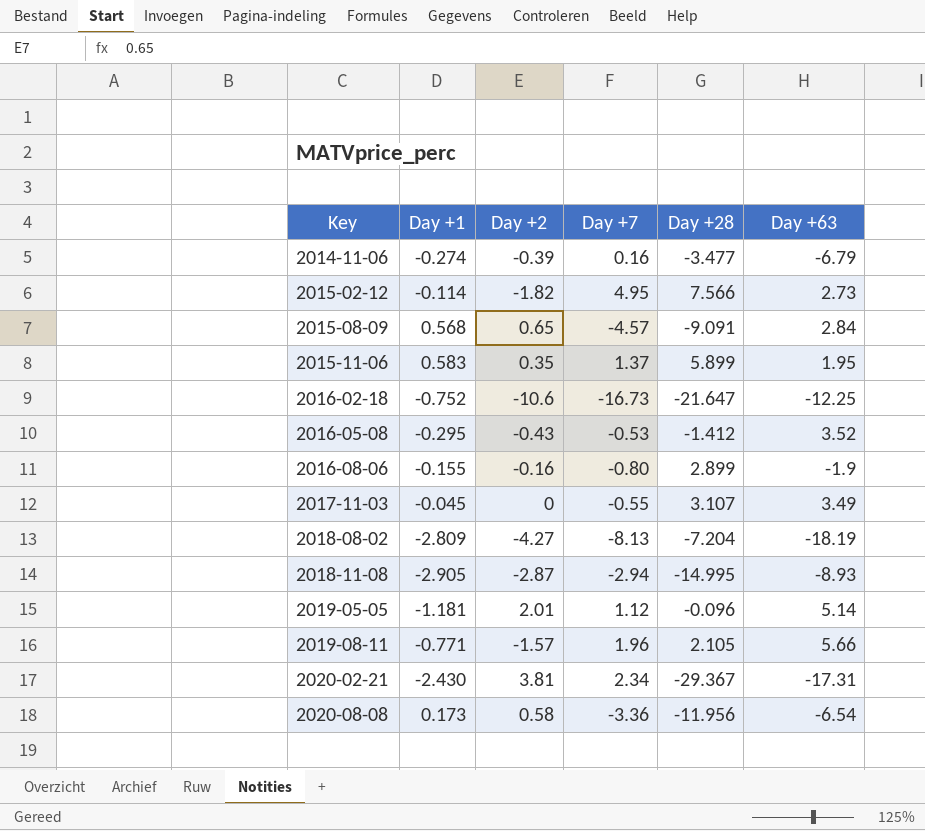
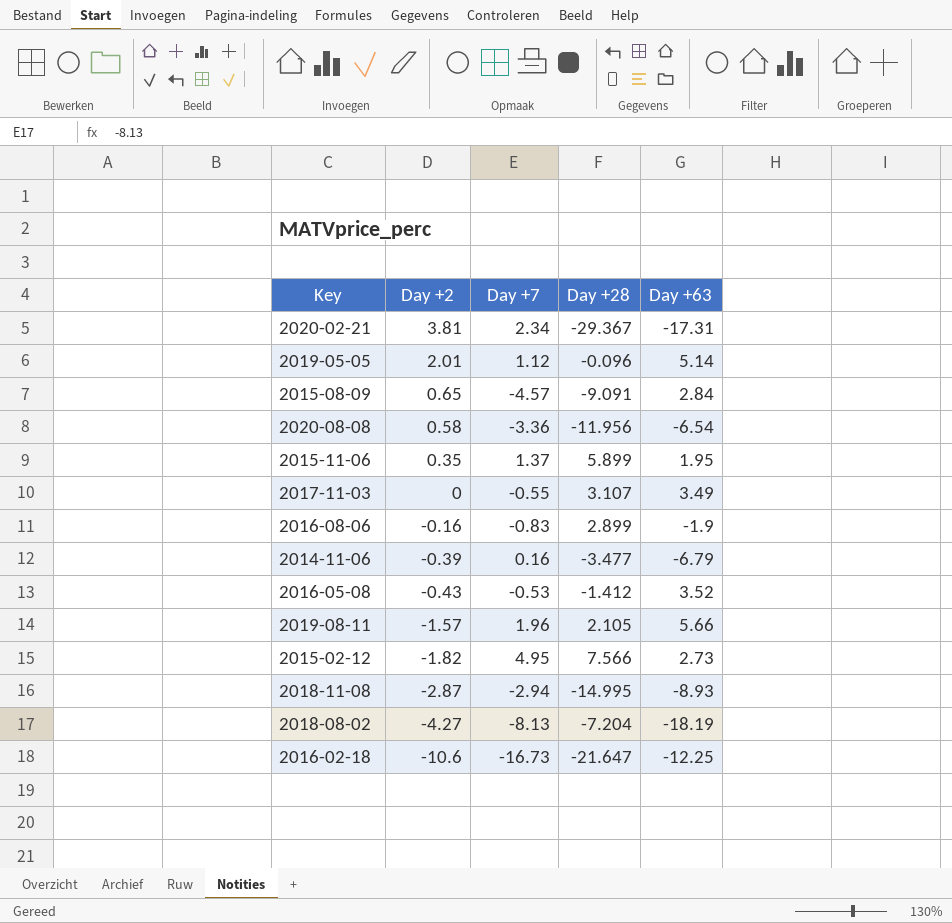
row order: Key ascending -> Day +2 descending
column Day +1 | position: 2 -> none
2016-08-06 | Day +7: -0.80 -> -0.83

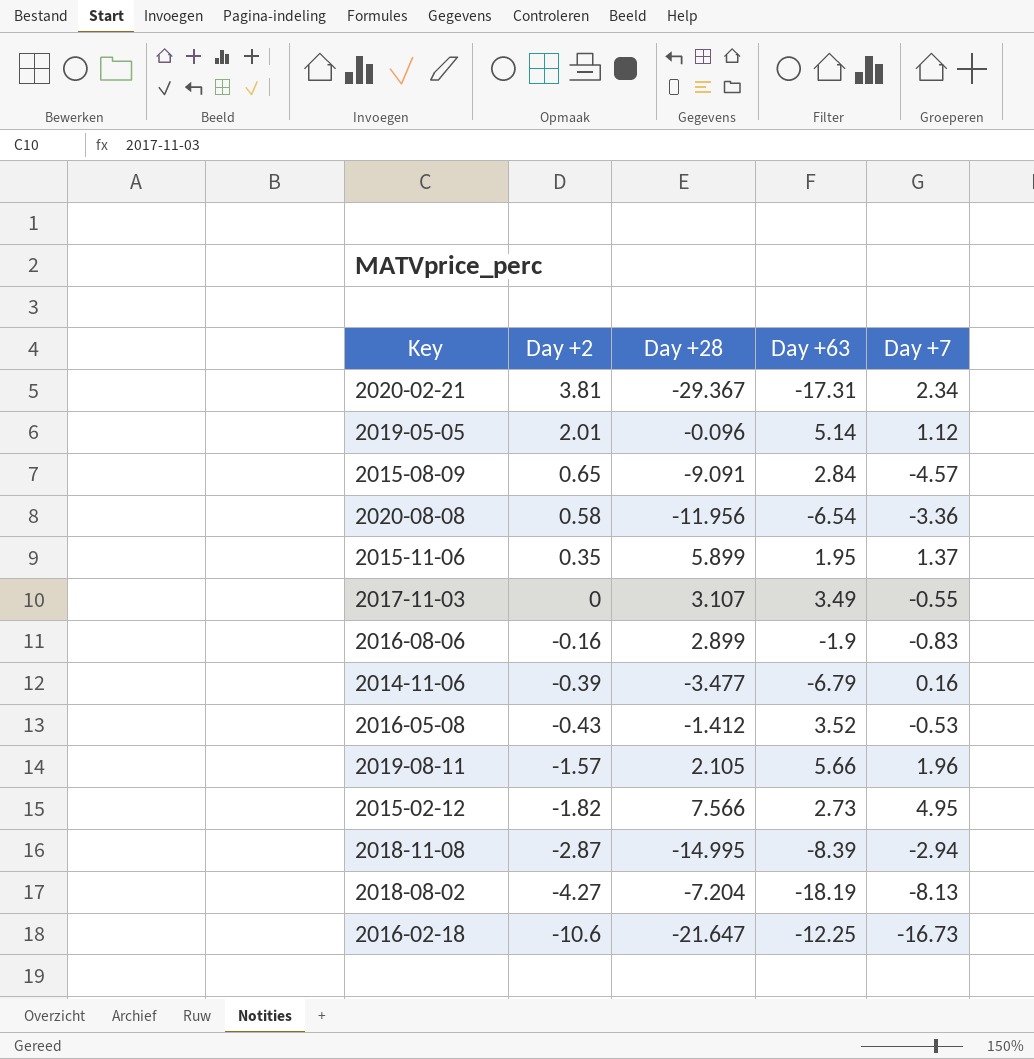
column Day +7 | position: 3 -> 5
2018-11-08 | Day +63: -8.93 -> -8.39

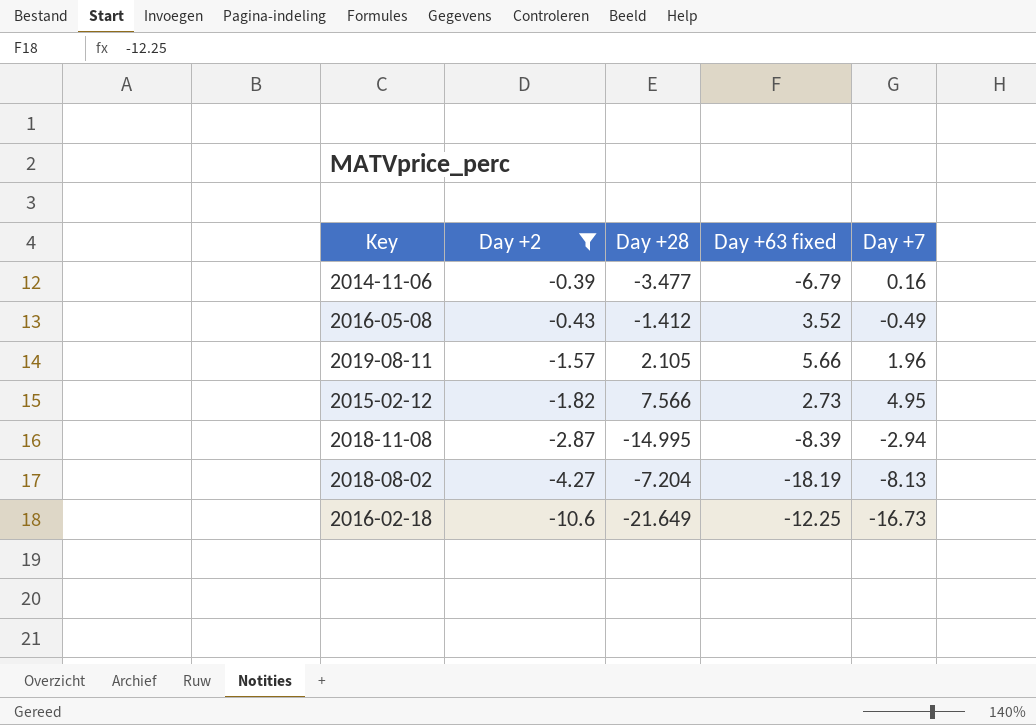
filter: none -> Day +2 <= -0.39
column name: Day +63 -> Day +63 fixed
2016-05-08 | Day +7: -0.53 -> -0.49
2016-02-18 | Day +28: -21.647 -> -21.649

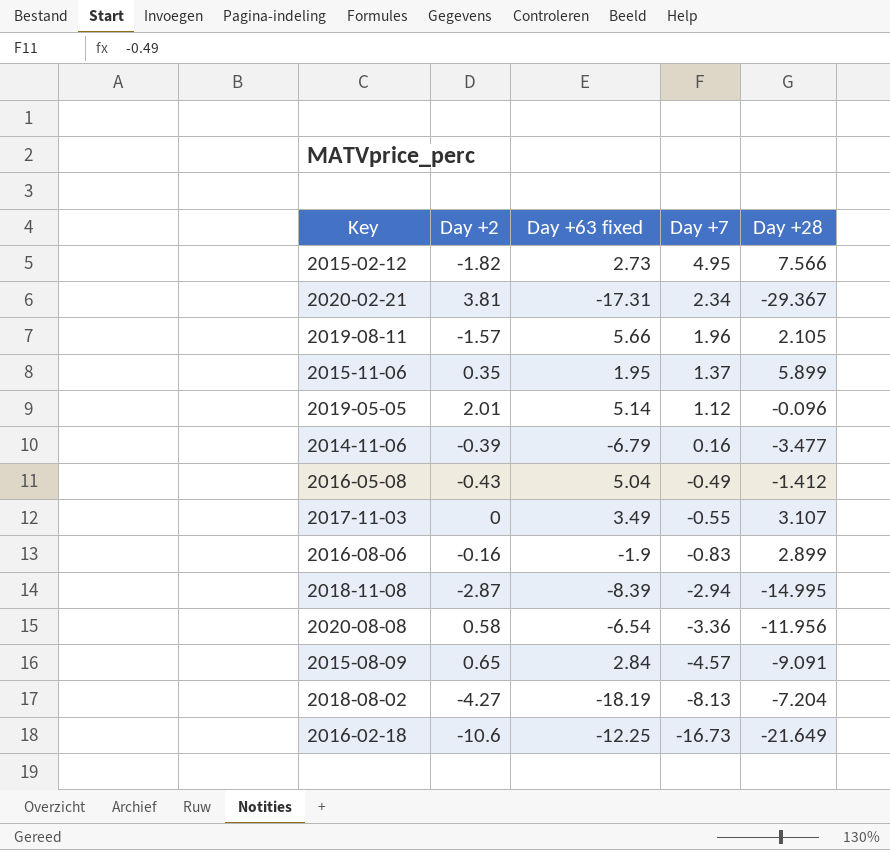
filter: Day +2 <= -0.39 -> none
row order: Day +2 descending -> Day +7 descending
column Day +28 | position: 3 -> 5
2016-05-08 | Day +63 fixed: 3.52 -> 5.04

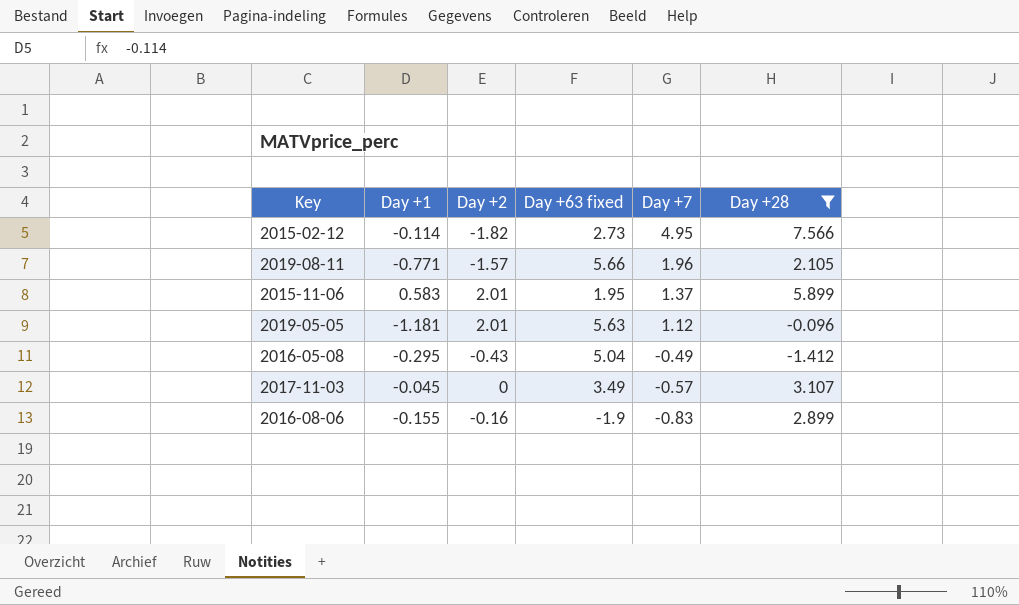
filter: none -> Day +28 >= -1.412
column Day +1 | position: none -> 2
2015-11-06 | Day +2: 0.35 -> 2.01
2019-05-05 | Day +63 fixed: 5.14 -> 5.63
2017-11-03 | Day +7: -0.55 -> -0.57

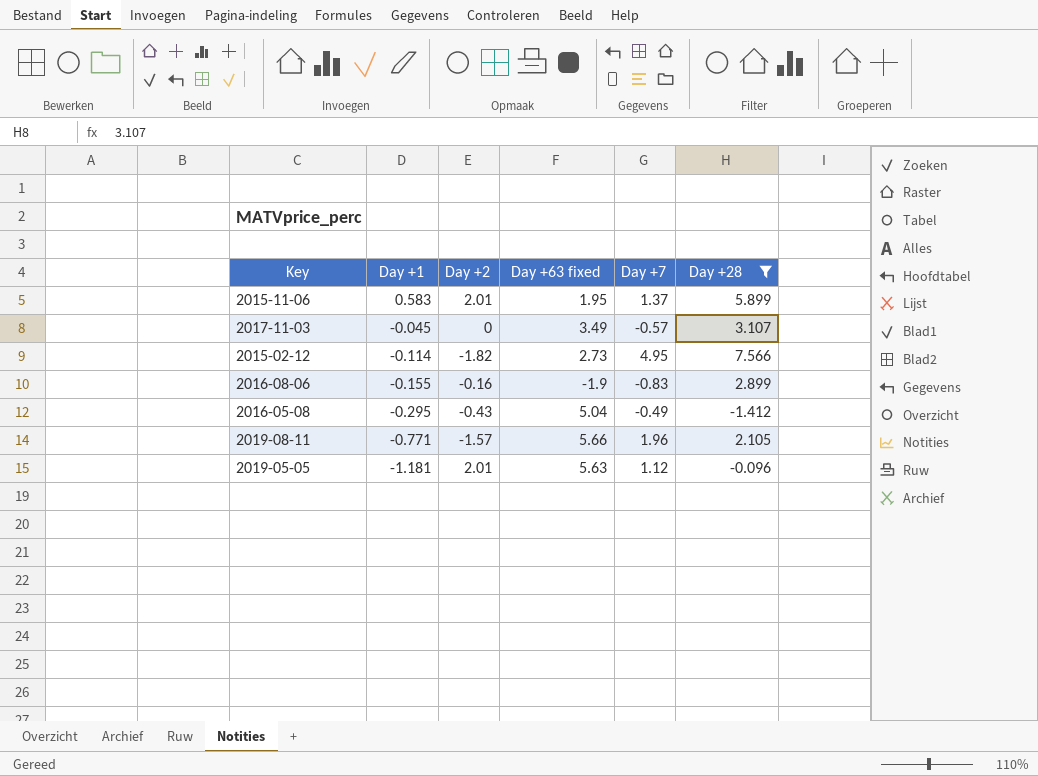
row order: Day +7 descending -> Day +1 descending

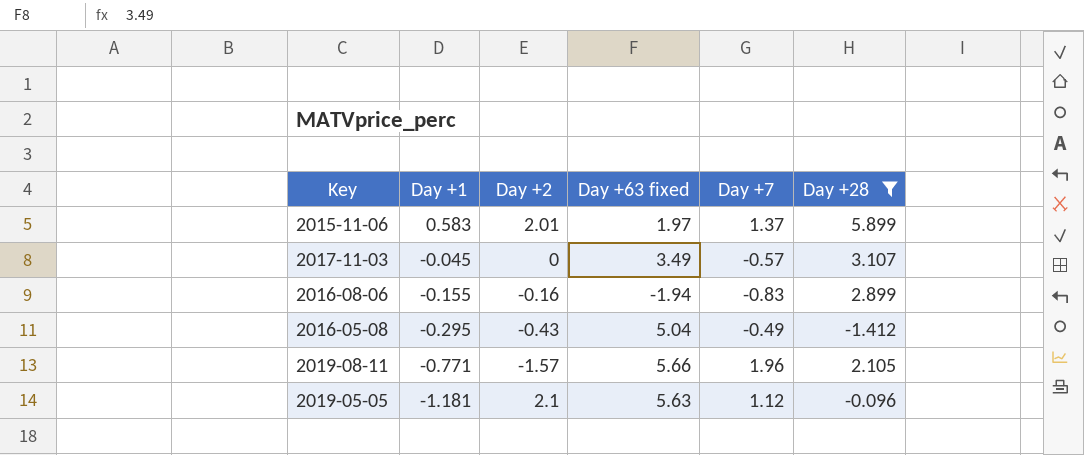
row 2015-02-12: -0.114 | -1.82 | 2.73 | 4.95 | 7.566 -> none
2015-11-06 | Day +63 fixed: 1.95 -> 1.97
2016-08-06 | Day +63 fixed: -1.9 -> -1.94
2019-05-05 | Day +2: 2.01 -> 2.1

